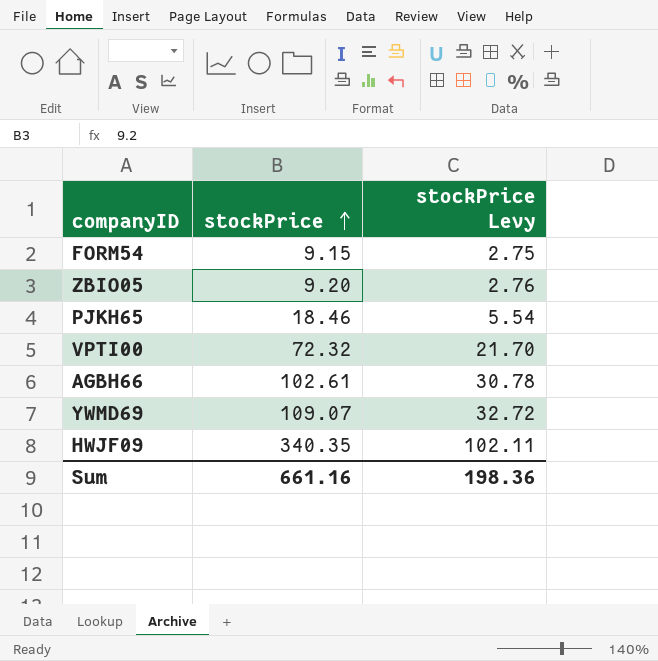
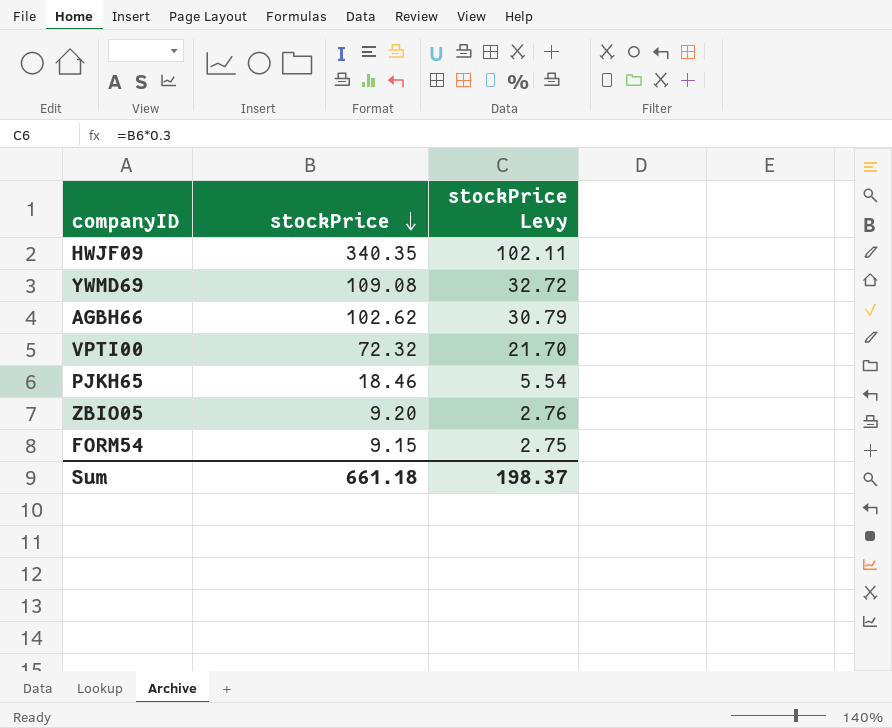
row order: stockPrice ascending -> stockPrice descending
YWMD69 | stockPrice: 109.07 -> 109.08
AGBH66 | stockPrice: 102.61 -> 102.62
AGBH66 | stockPrice Levy: 30.78 -> 30.79
Sum | stockPrice: 661.16 -> 661.18
Sum | stockPrice Levy: 198.36 -> 198.37

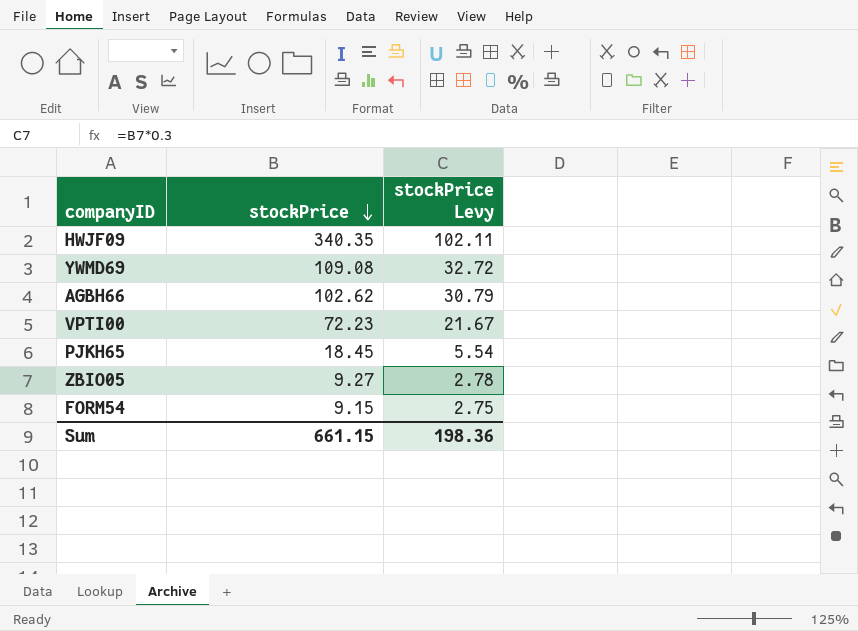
VPTI00 | stockPrice: 72.32 -> 72.23
VPTI00 | stockPrice Levy: 21.70 -> 21.67
PJKH65 | stockPrice: 18.46 -> 18.45
ZBIO05 | stockPrice: 9.20 -> 9.27
ZBIO05 | stockPrice Levy: 2.76 -> 2.78
Sum | stockPrice: 661.18 -> 661.15
Sum | stockPrice Levy: 198.37 -> 198.36

